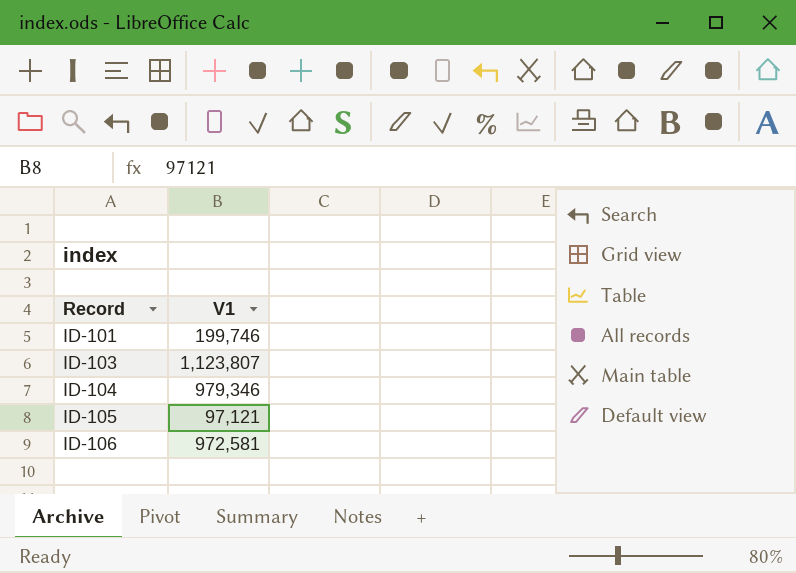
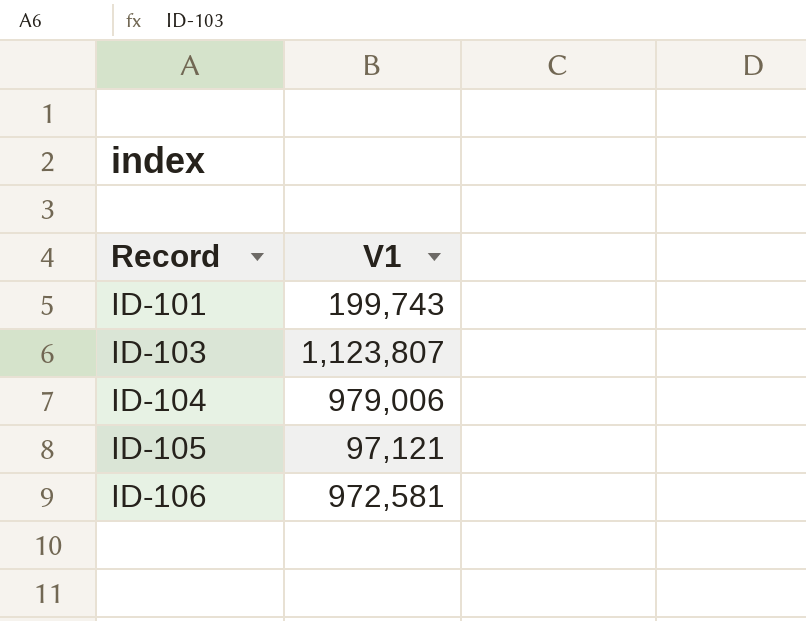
ID-101 | V1: 199,746 -> 199,743
ID-104 | V1: 979,346 -> 979,006

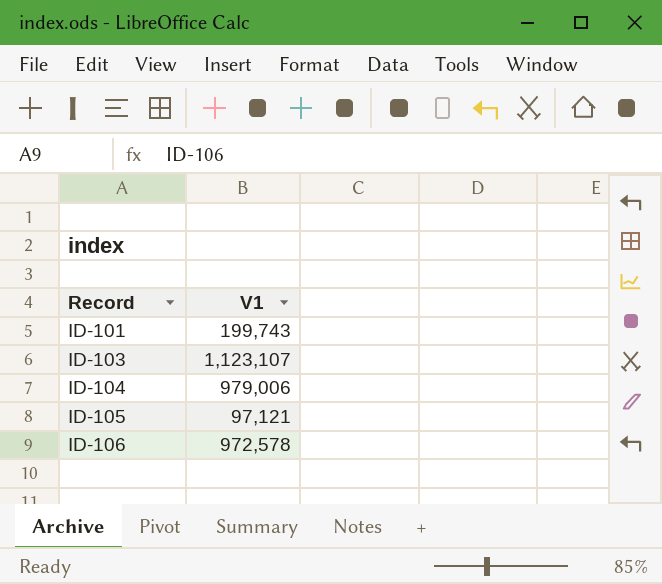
ID-103 | V1: 1,123,807 -> 1,123,107
ID-106 | V1: 972,581 -> 972,578

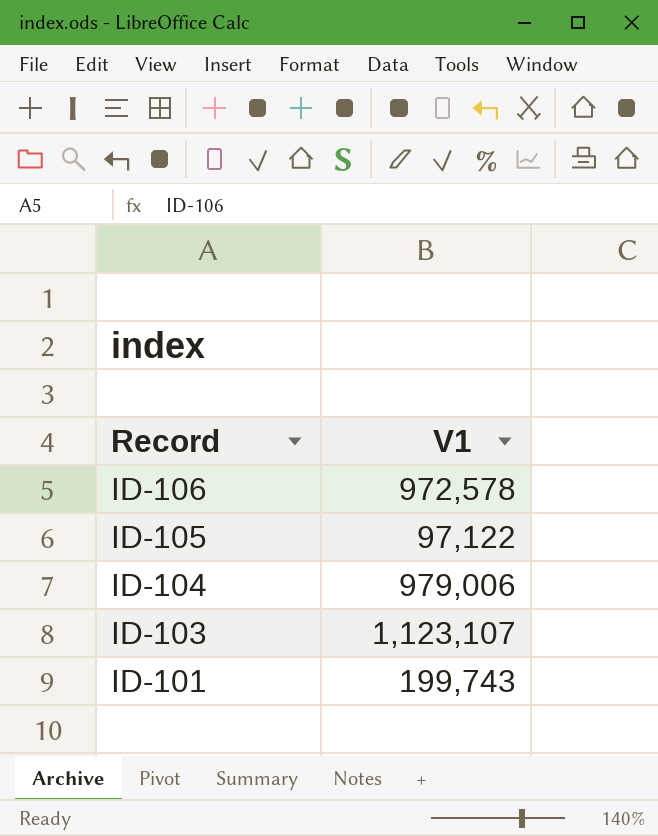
row order: Record ascending -> Record descending
ID-105 | V1: 97,121 -> 97,122

